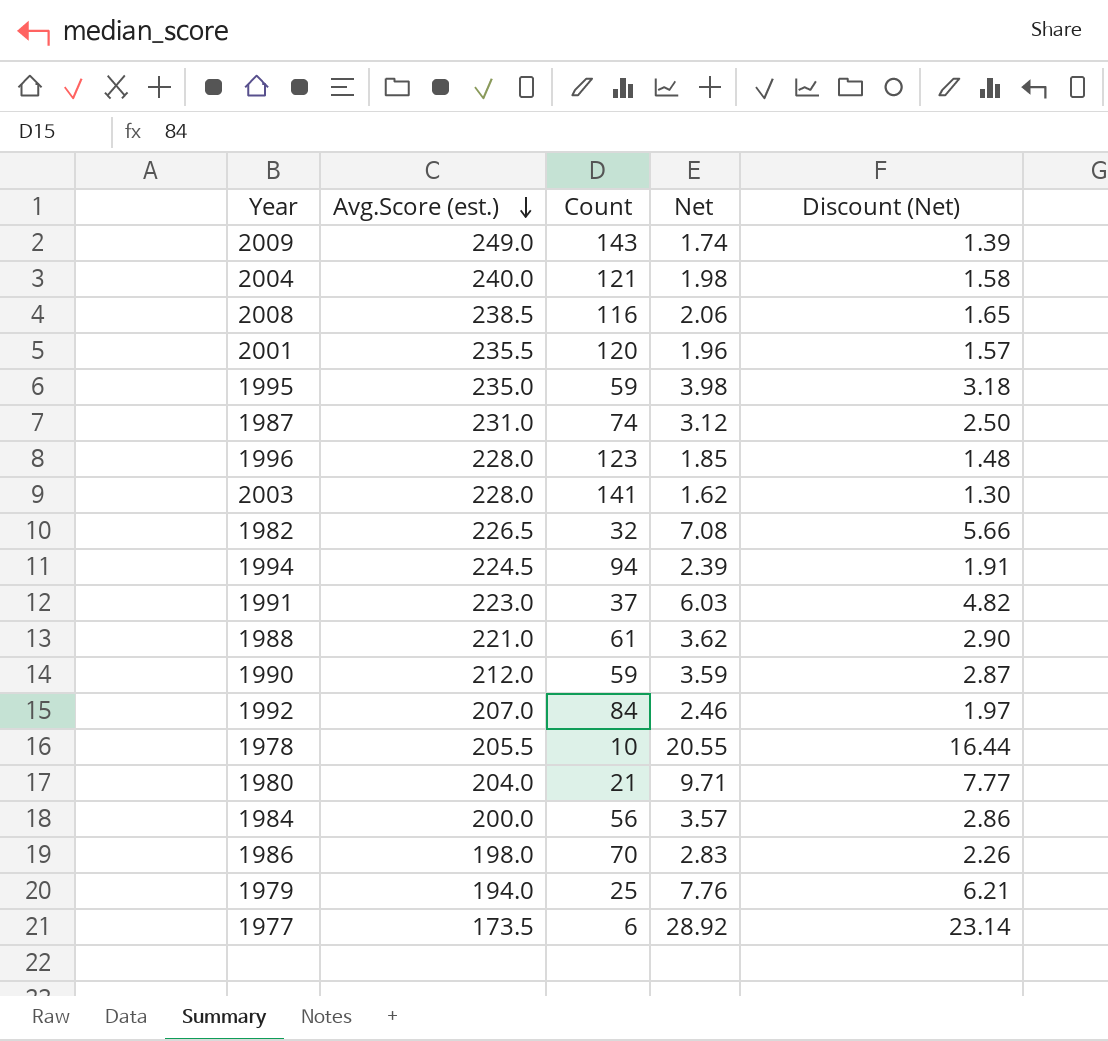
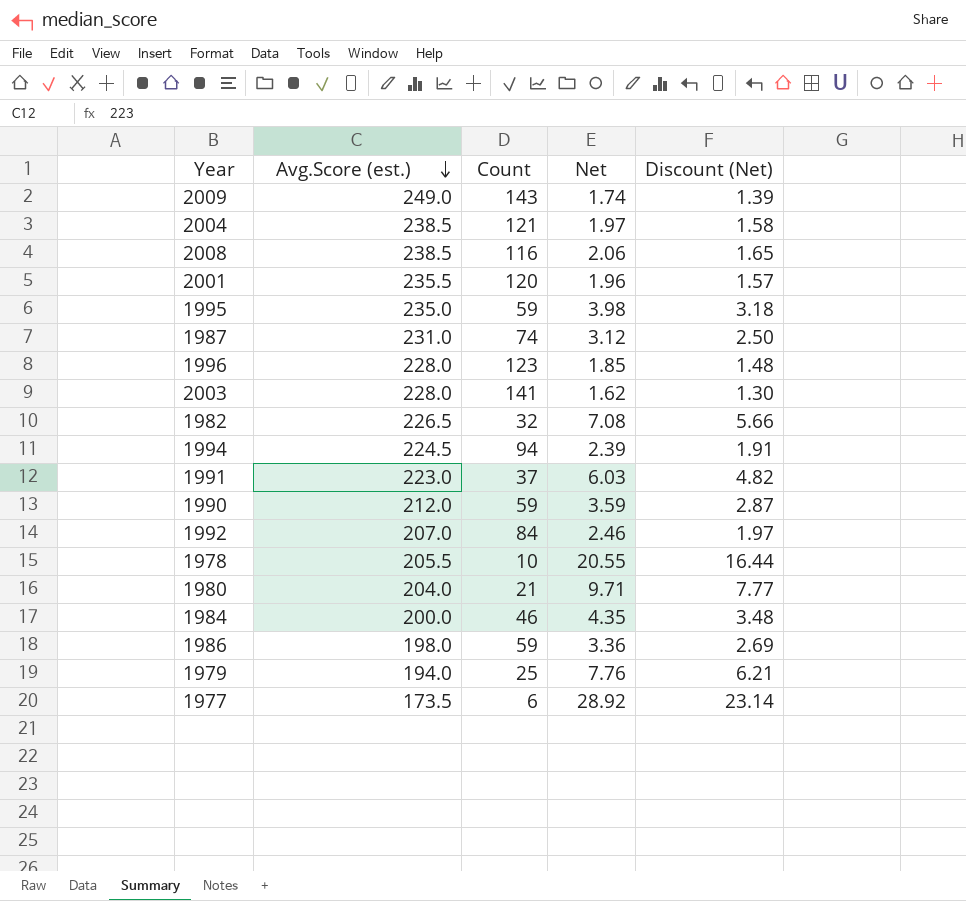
row 1988: 221.0 | 61 | 3.62 | 2.90 -> none
2004 | Avg.Score (est.): 240.0 -> 238.5
2004 | Net: 1.98 -> 1.97
1984 | Count: 56 -> 46
1984 | Net: 3.57 -> 4.35
1984 | Discount (Net): 2.86 -> 3.48
1986 | Count: 70 -> 59
1986 | Net: 2.83 -> 3.36
1986 | Discount (Net): 2.26 -> 2.69

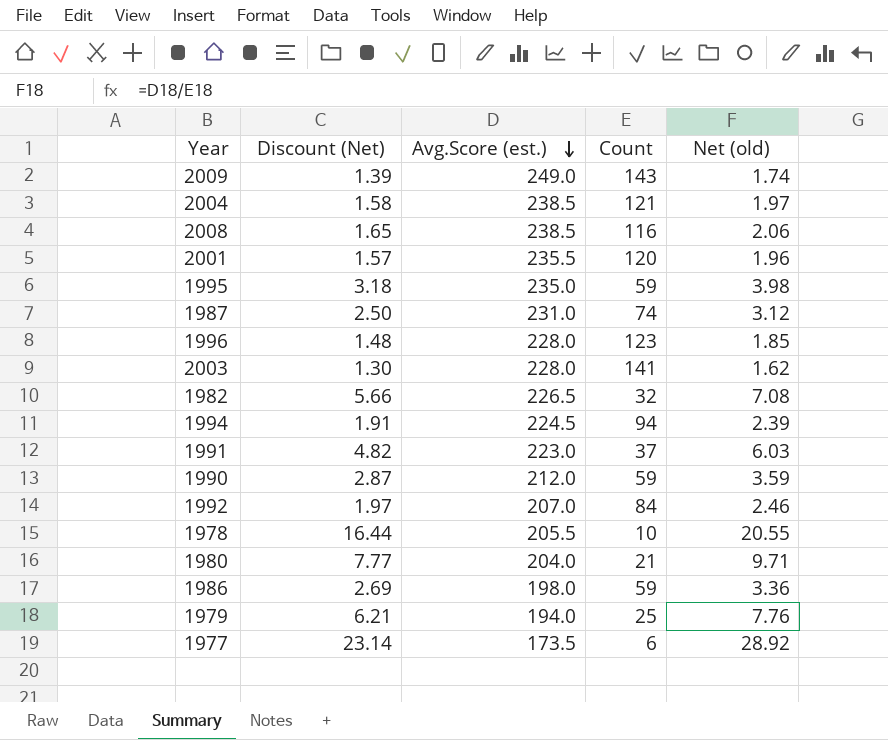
column Discount (Net) | position: 5 -> 2
column name: Net -> Net (old)
row 1984: 200.0 | 46 | 4.35 | 3.48 -> none

